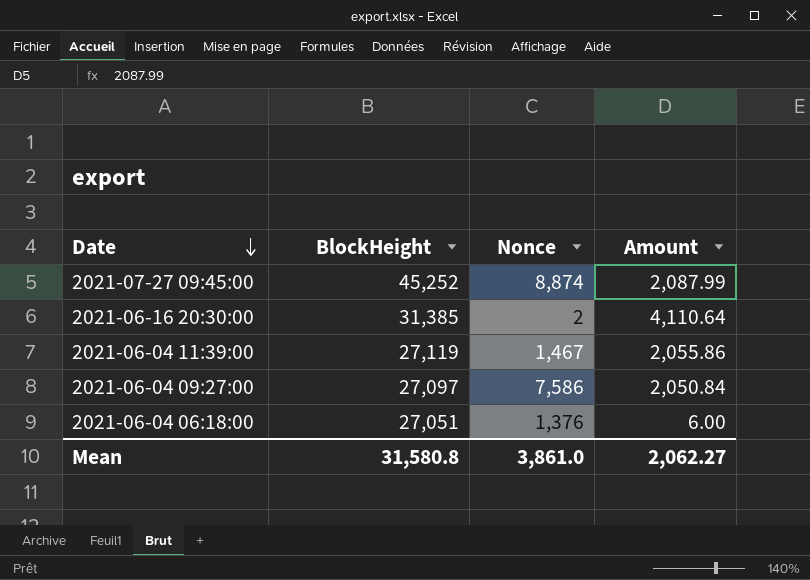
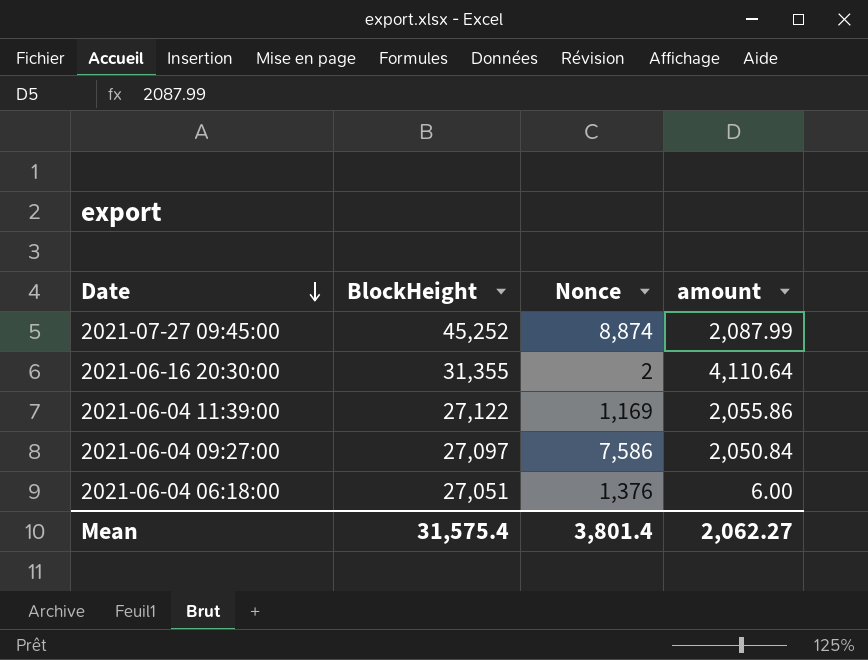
column name: Amount -> amount
2021-06-16 20:30:00 | BlockHeight: 31,385 -> 31,355
2021-06-04 11:39:00 | BlockHeight: 27,119 -> 27,122
2021-06-04 11:39:00 | Nonce: 1,467 -> 1,169
Mean | BlockHeight: 31,580.8 -> 31,575.4
Mean | Nonce: 3,861.0 -> 3,801.4

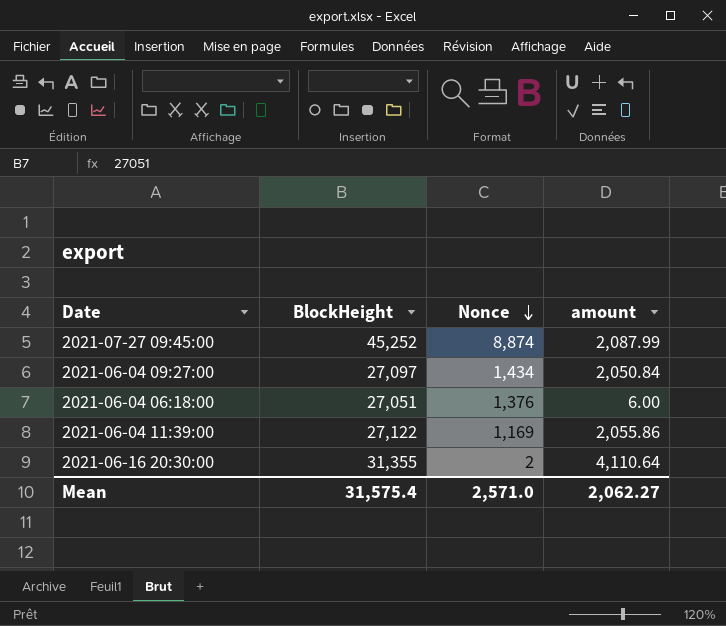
row order: Date descending -> Nonce descending
2021-06-04 09:27:00 | Nonce: 7,586 -> 1,434
Mean | Nonce: 3,801.4 -> 2,571.0

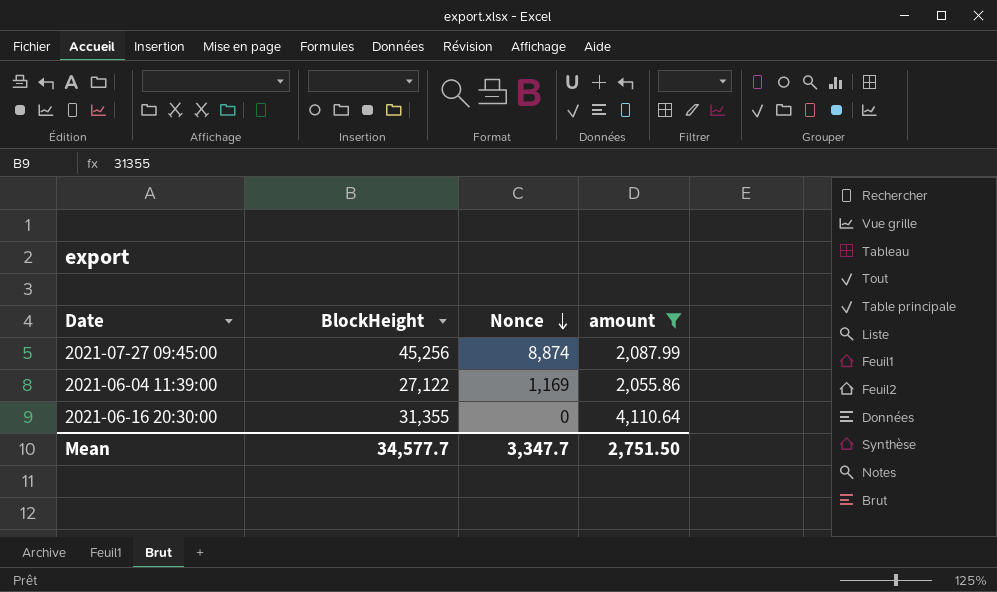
filter: none -> amount >= 2,055.86
2021-07-27 09:45:00 | BlockHeight: 45,252 -> 45,256
2021-06-16 20:30:00 | Nonce: 2 -> 0
Mean | BlockHeight: 31,575.4 -> 34,577.7
Mean | Nonce: 2,571.0 -> 3,347.7
Mean | amount: 2,062.27 -> 2,751.50

